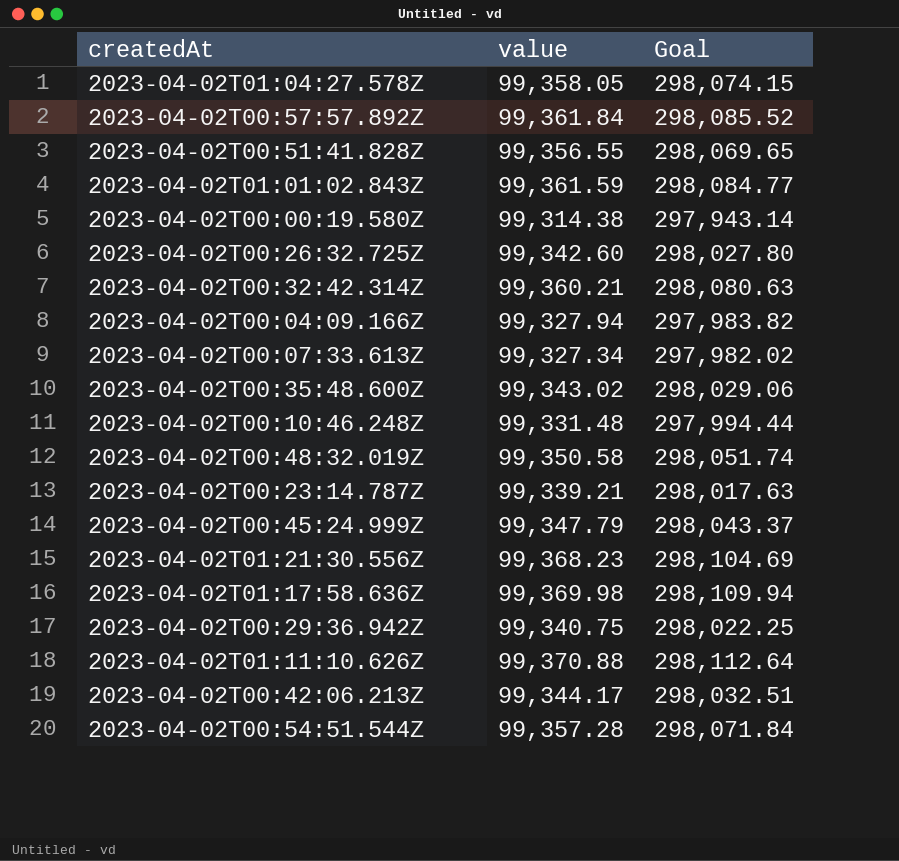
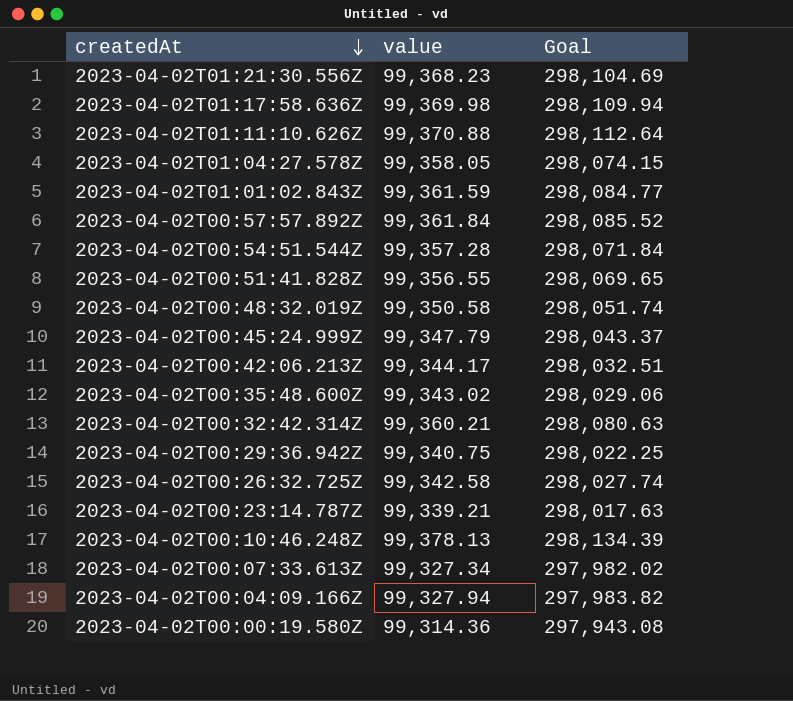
row order: none -> createdAt descending
2023-04-02T00:26:32.725Z | value: 99,342.60 -> 99,342.58
2023-04-02T00:26:32.725Z | Goal: 298,027.80 -> 298,027.74
2023-04-02T00:10:46.248Z | value: 99,331.48 -> 99,378.13
2023-04-02T00:10:46.248Z | Goal: 297,994.44 -> 298,134.39
2023-04-02T00:00:19.580Z | value: 99,314.38 -> 99,314.36
2023-04-02T00:00:19.580Z | Goal: 297,943.14 -> 297,943.08

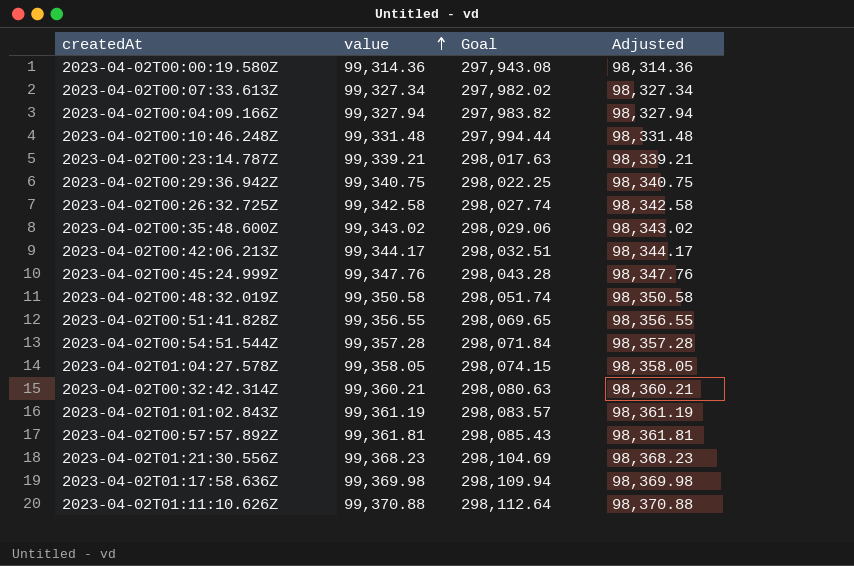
row order: createdAt descending -> value ascending
column Adjusted | formula: none -> [value] - 1000
2023-04-02T00:10:46.248Z | value: 99,378.13 -> 99,331.48
2023-04-02T00:10:46.248Z | Goal: 298,134.39 -> 297,994.44
2023-04-02T00:45:24.999Z | value: 99,347.79 -> 99,347.76
2023-04-02T00:45:24.999Z | Goal: 298,043.37 -> 298,043.28
2023-04-02T01:01:02.843Z | value: 99,361.59 -> 99,361.19
2023-04-02T01:01:02.843Z | Goal: 298,084.77 -> 298,083.57
2023-04-02T00:57:57.892Z | value: 99,361.84 -> 99,361.81
2023-04-02T00:57:57.892Z | Goal: 298,085.52 -> 298,085.43

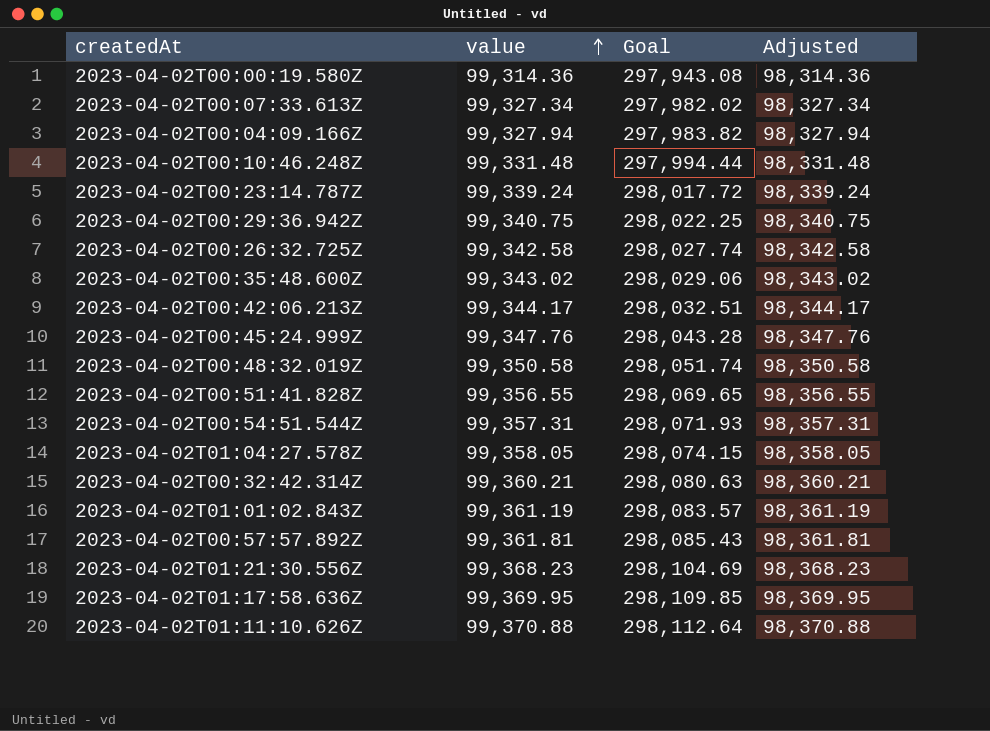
2023-04-02T00:23:14.787Z | value: 99,339.21 -> 99,339.24
2023-04-02T00:23:14.787Z | Goal: 298,017.63 -> 298,017.72
2023-04-02T00:23:14.787Z | Adjusted: 98,339.21 -> 98,339.24
2023-04-02T00:54:51.544Z | value: 99,357.28 -> 99,357.31
2023-04-02T00:54:51.544Z | Goal: 298,071.84 -> 298,071.93
2023-04-02T00:54:51.544Z | Adjusted: 98,357.28 -> 98,357.31
2023-04-02T01:17:58.636Z | value: 99,369.98 -> 99,369.95
2023-04-02T01:17:58.636Z | Goal: 298,109.94 -> 298,109.85
2023-04-02T01:17:58.636Z | Adjusted: 98,369.98 -> 98,369.95

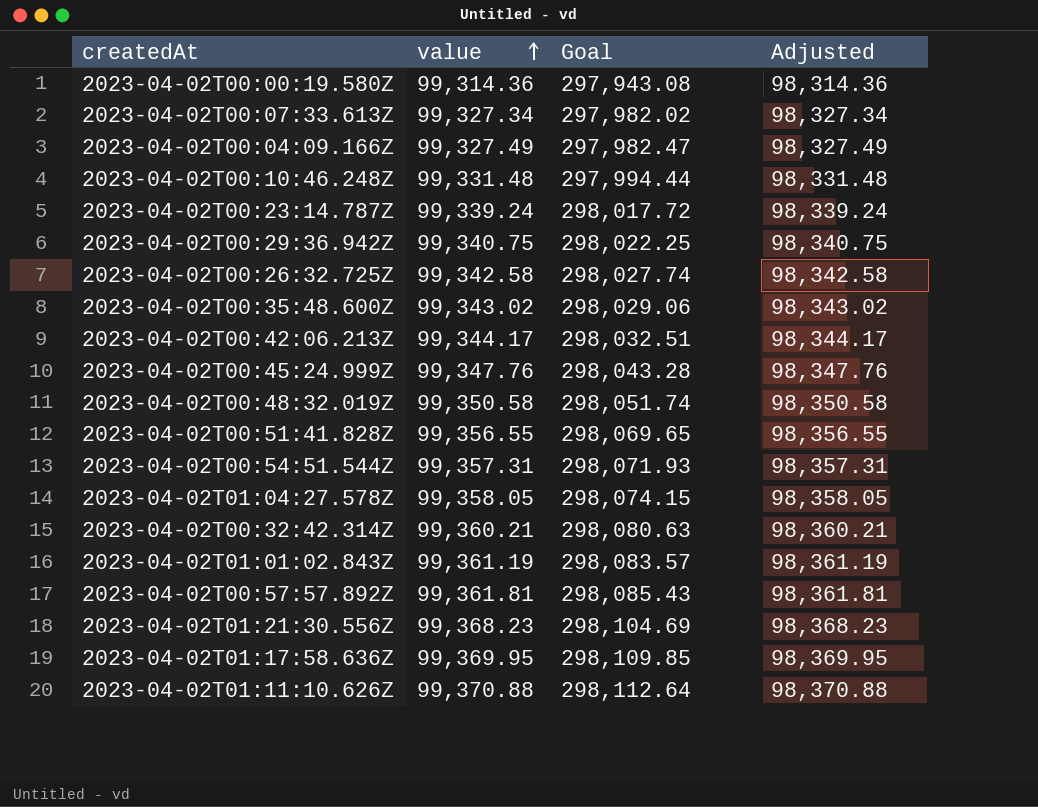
2023-04-02T00:04:09.166Z | value: 99,327.94 -> 99,327.49
2023-04-02T00:04:09.166Z | Goal: 297,983.82 -> 297,982.47
2023-04-02T00:04:09.166Z | Adjusted: 98,327.94 -> 98,327.49

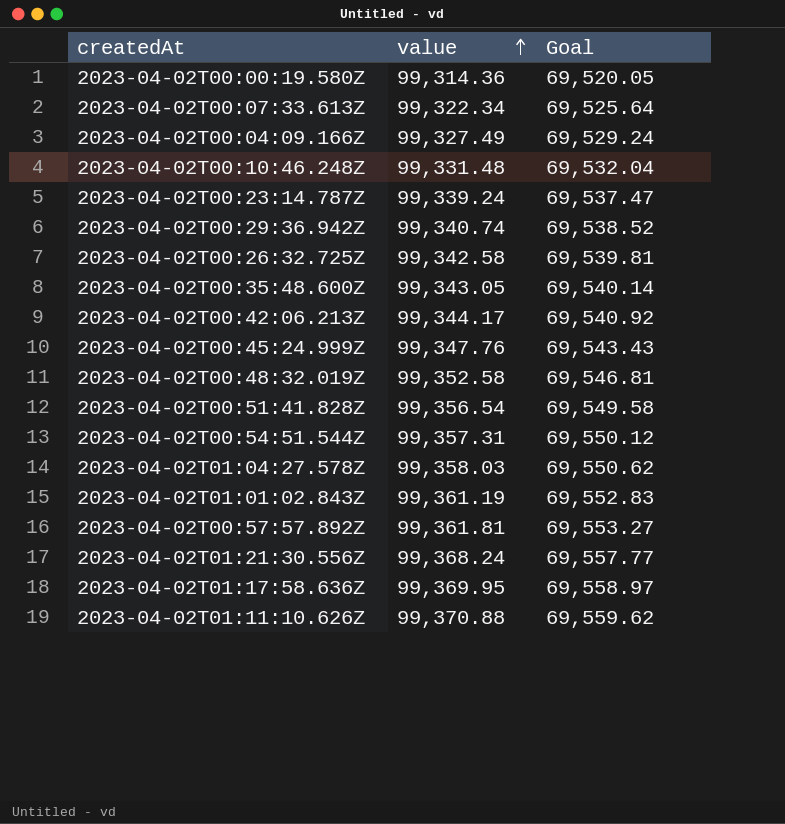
column Adjusted | formula: [value] - 1000 -> none
column Goal | formula: [value] * 3 -> [value] * 0.7
row 2023-04-02T00:32:42.314Z: 99,360.21 | 298,080.63 | 98,360.21 -> none
2023-04-02T00:07:33.613Z | value: 99,327.34 -> 99,322.34
2023-04-02T00:29:36.942Z | value: 99,340.75 -> 99,340.74
2023-04-02T00:35:48.600Z | value: 99,343.02 -> 99,343.05
2023-04-02T00:48:32.019Z | value: 99,350.58 -> 99,352.58
2023-04-02T00:51:41.828Z | value: 99,356.55 -> 99,356.54
2023-04-02T01:04:27.578Z | value: 99,358.05 -> 99,358.03
2023-04-02T01:21:30.556Z | value: 99,368.23 -> 99,368.24

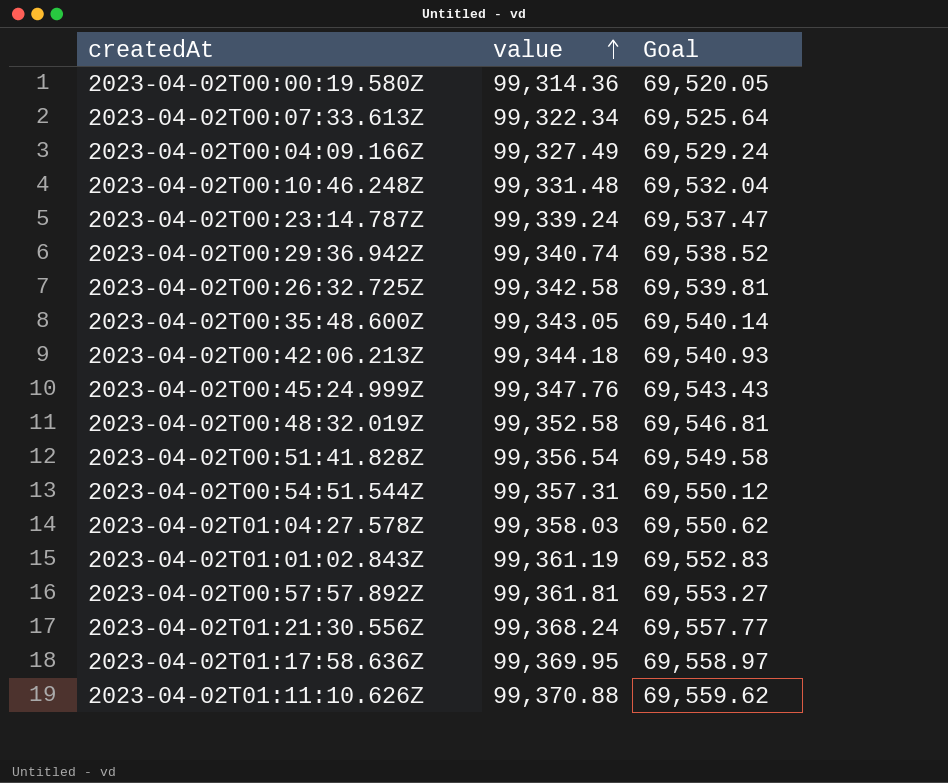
2023-04-02T00:42:06.213Z | value: 99,344.17 -> 99,344.18
2023-04-02T00:42:06.213Z | Goal: 69,540.92 -> 69,540.93

